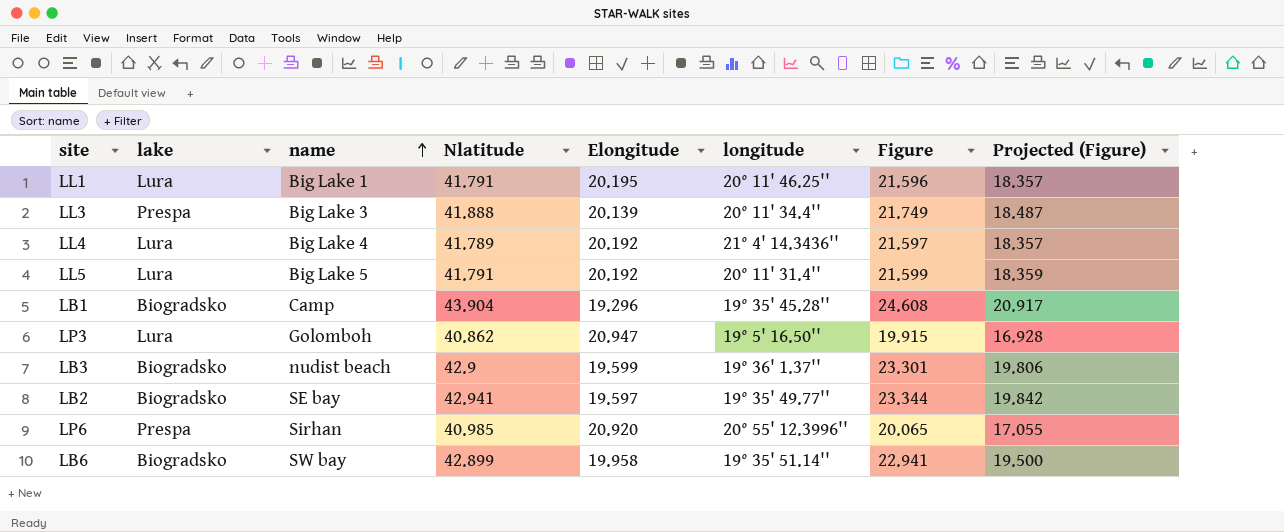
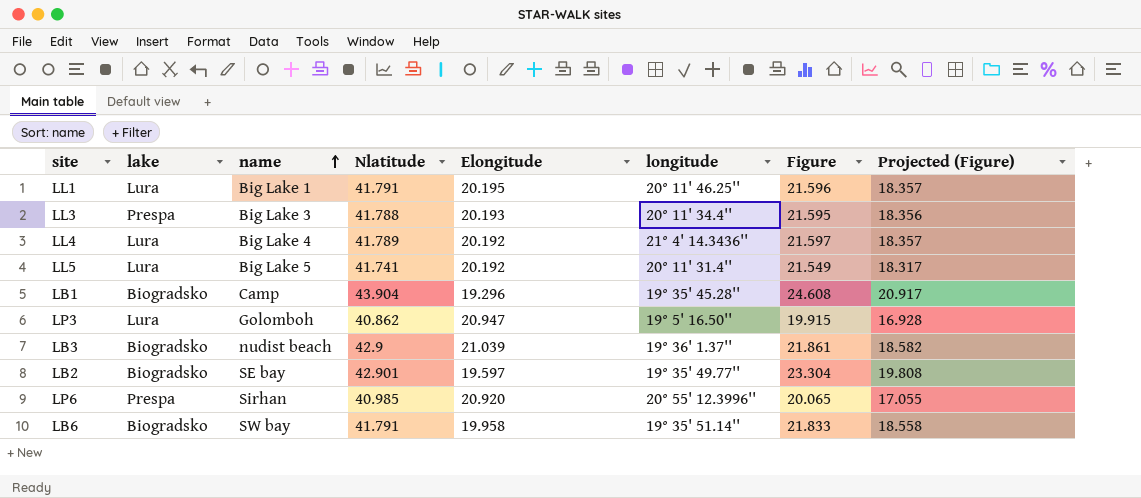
LL3 | Nlatitude: 41.888 -> 41.788
LL3 | Elongitude: 20.139 -> 20.193
LL3 | Figure: 21.749 -> 21.595
LL3 | Projected (Figure): 18.487 -> 18.356
LL5 | Nlatitude: 41.791 -> 41.741
LL5 | Figure: 21.599 -> 21.549
LL5 | Projected (Figure): 18.359 -> 18.317
LB3 | Elongitude: 19.599 -> 21.039
LB3 | Figure: 23.301 -> 21.861
LB3 | Projected (Figure): 19.806 -> 18.582
LB2 | Nlatitude: 42.941 -> 42.901
LB2 | Figure: 23.344 -> 23.304
LB2 | Projected (Figure): 19.842 -> 19.808
LB6 | Nlatitude: 42.899 -> 41.791
LB6 | Figure: 22.941 -> 21.833
LB6 | Projected (Figure): 19.500 -> 18.558

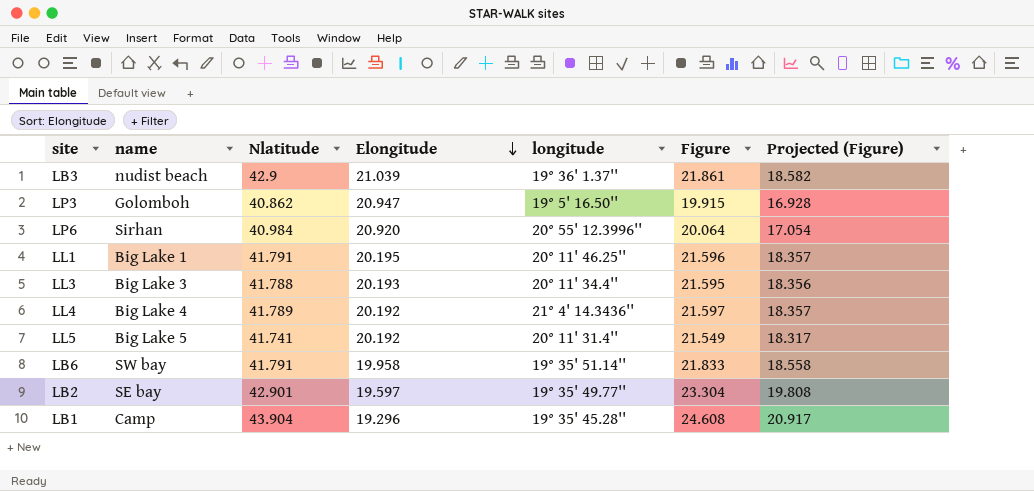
row order: name ascending -> Elongitude descending
column lake | position: 2 -> none
LP6 | Nlatitude: 40.985 -> 40.984
LP6 | Figure: 20.065 -> 20.064
LP6 | Projected (Figure): 17.055 -> 17.054

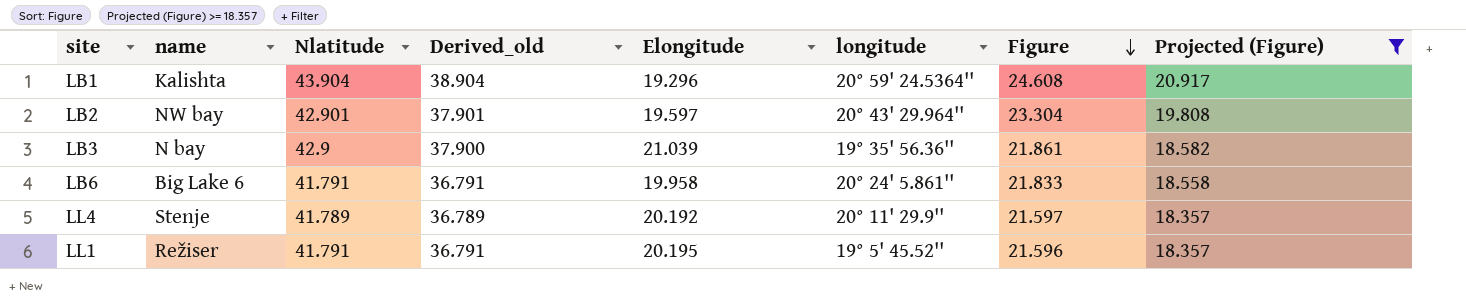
filter: none -> Projected (Figure) >= 18.357
row order: Elongitude descending -> Figure descending
column Derived_old | formula: none -> [Nlatitude] - 5
LB1 | name: Camp -> Kalishta
LB1 | longitude: 19° 35' 45.28'' -> 20° 59' 24.5364''
LB2 | name: SE bay -> NW bay
LB2 | longitude: 19° 35' 49.77'' -> 20° 43' 29.964''
LB3 | name: nudist beach -> N bay
LB3 | longitude: 19° 36' 1.37'' -> 19° 35' 56.36''
LB6 | name: SW bay -> Big Lake 6
LB6 | longitude: 19° 35' 51.14'' -> 20° 24' 5.861''
LL4 | name: Big Lake 4 -> Stenje
LL4 | longitude: 21° 4' 14.3436'' -> 20° 11' 29.9''
LL1 | name: Big Lake 1 -> Režiser
LL1 | longitude: 20° 11' 46.25'' -> 19° 5' 45.52''

